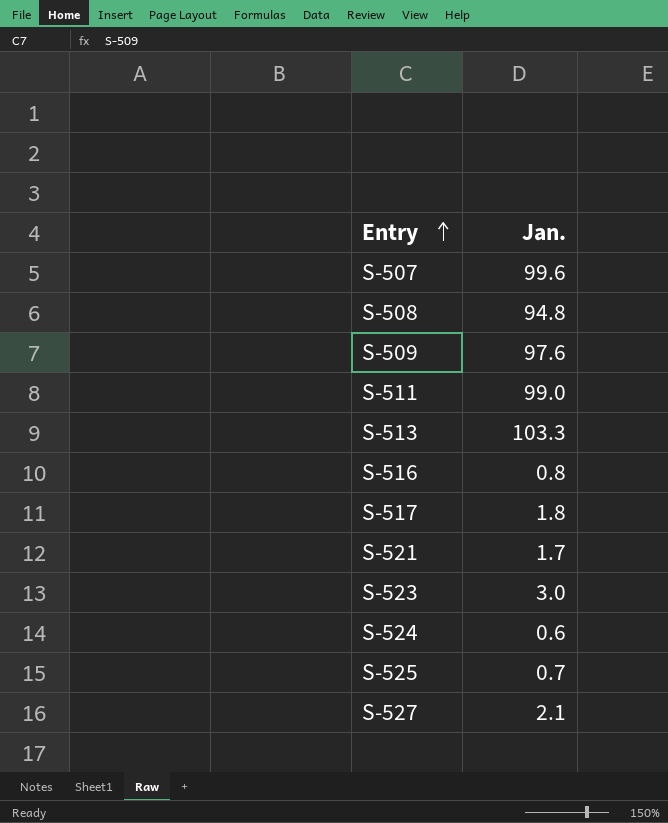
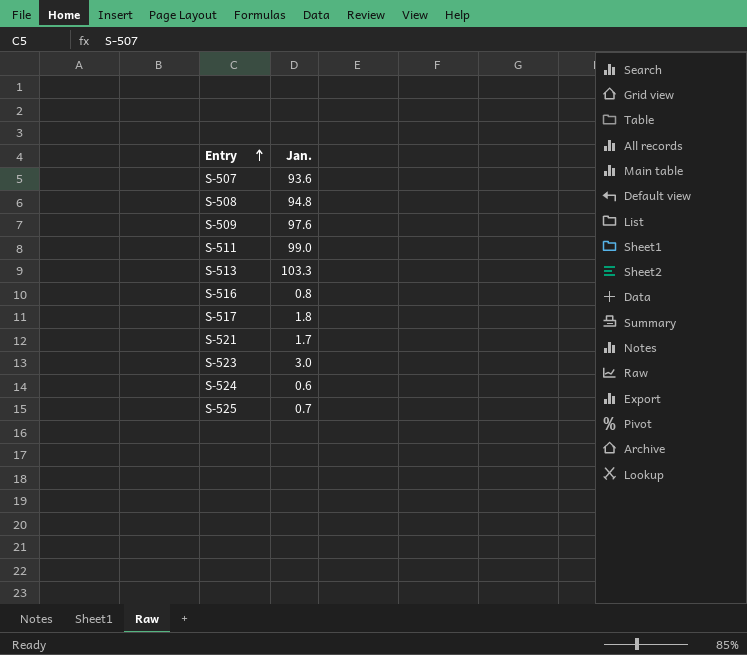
row S-527: 2.1 -> none
S-507 | Jan.: 99.6 -> 93.6

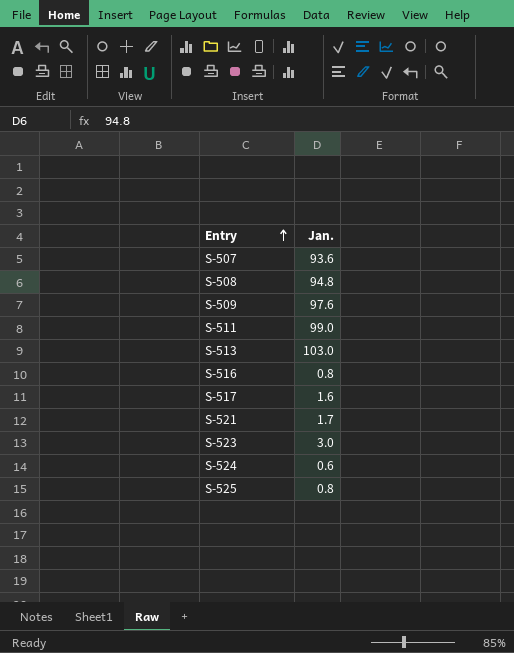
S-513 | Jan.: 103.3 -> 103.0
S-517 | Jan.: 1.8 -> 1.6
S-525 | Jan.: 0.7 -> 0.8

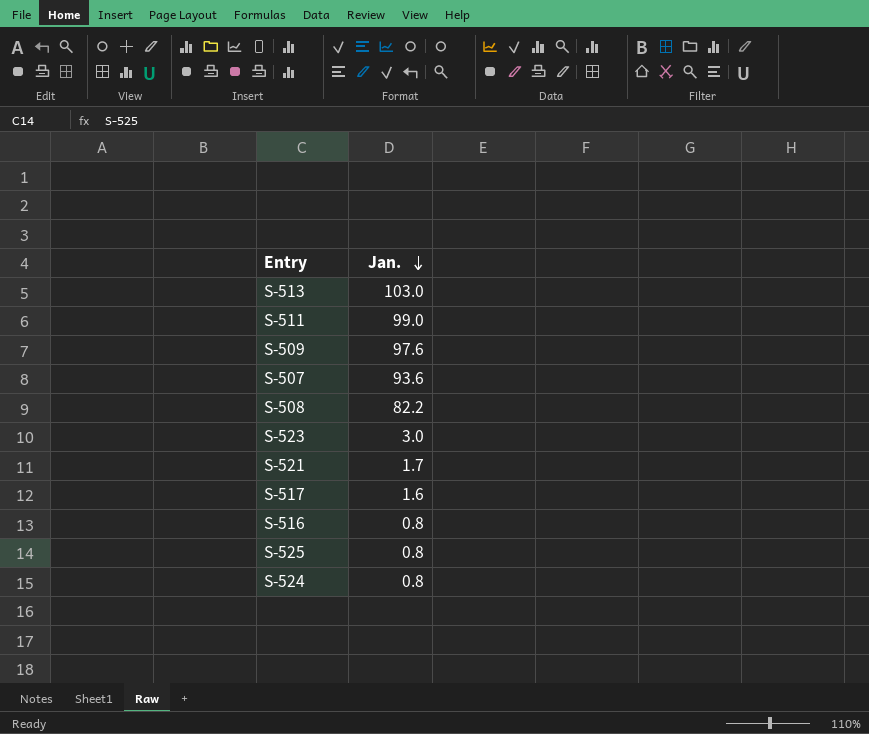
row order: Entry ascending -> Jan. descending
S-508 | Jan.: 94.8 -> 82.2
S-524 | Jan.: 0.6 -> 0.8

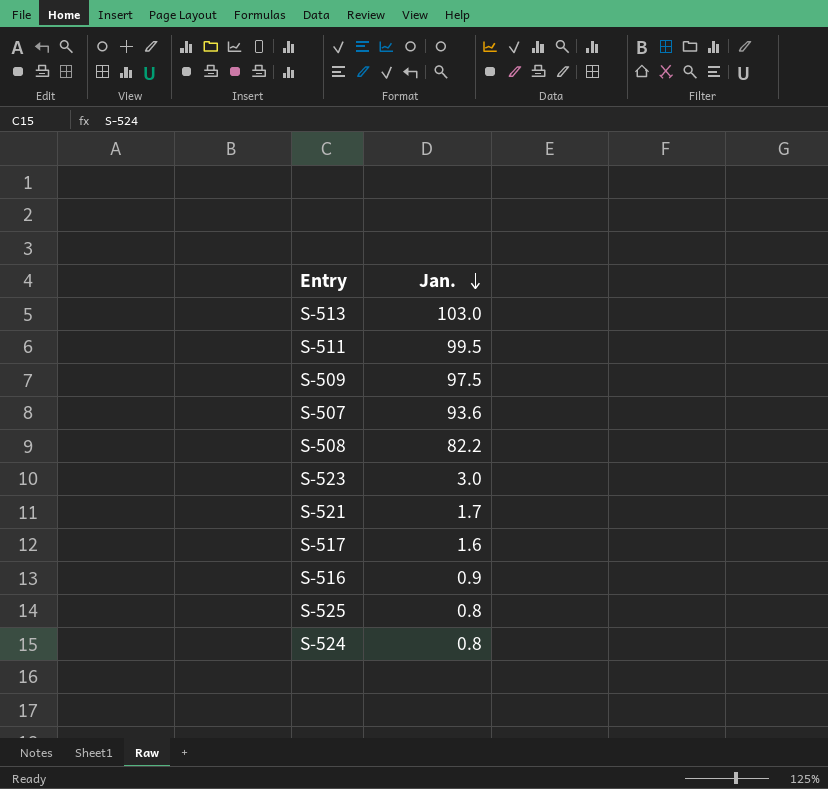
S-511 | Jan.: 99.0 -> 99.5
S-509 | Jan.: 97.6 -> 97.5
S-516 | Jan.: 0.8 -> 0.9

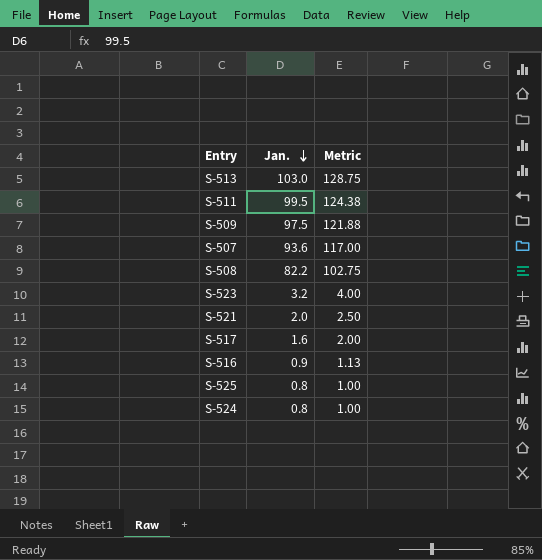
column Metric | formula: none -> [Jan.] * 1.25
S-523 | Jan.: 3.0 -> 3.2
S-521 | Jan.: 1.7 -> 2.0

